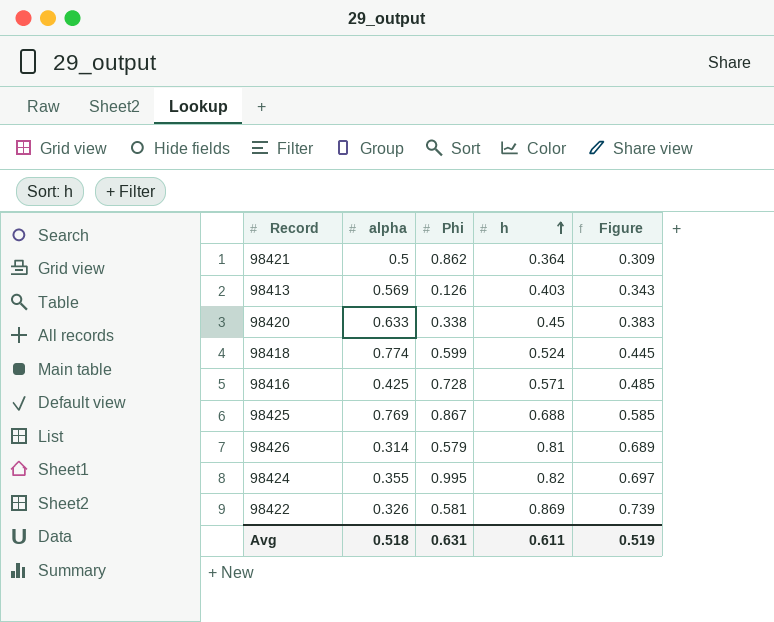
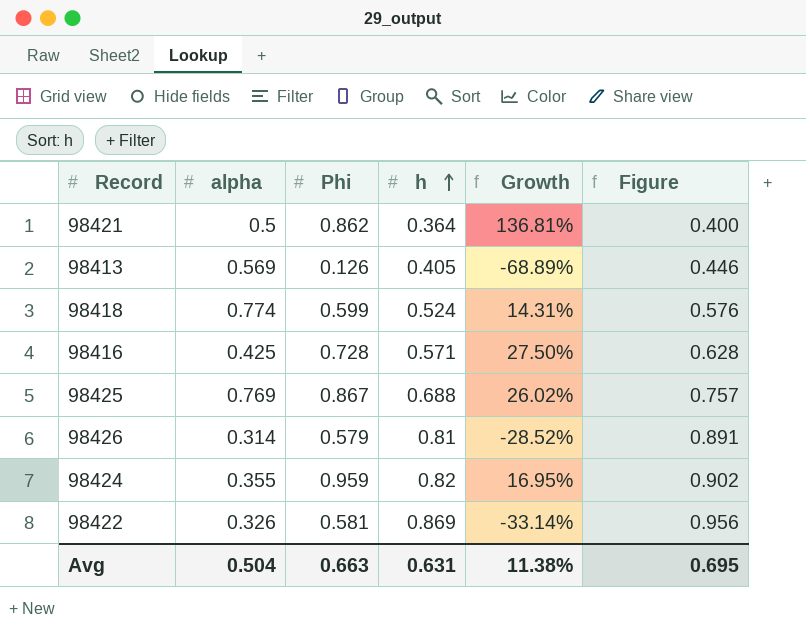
column Growth | formula: none -> ([Phi] - [h]) / [h]
column Figure | formula: [h] * 0.85 -> [h] * 1.1
row 98420: 0.633 | 0.338 | 0.45 | 0.383 -> none
98413 | h: 0.403 -> 0.405
98424 | Phi: 0.995 -> 0.959
Avg | alpha: 0.518 -> 0.504
Avg | Phi: 0.631 -> 0.663
Avg | h: 0.611 -> 0.631
Avg | Figure: 0.519 -> 0.695

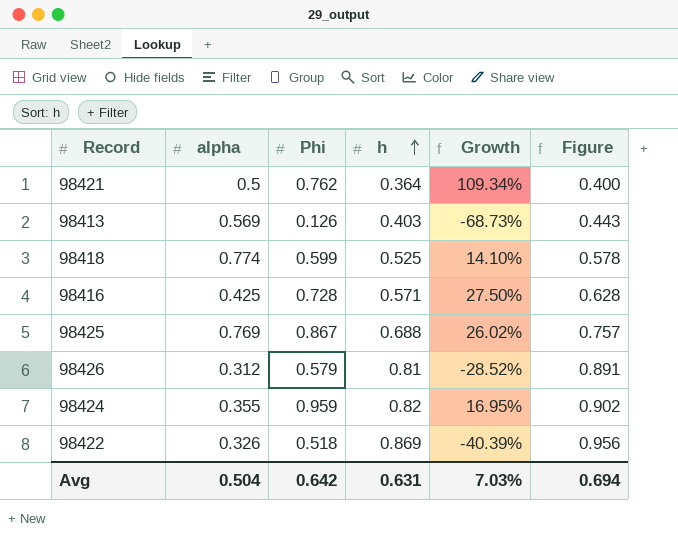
98421 | Phi: 0.862 -> 0.762
98421 | Growth: 136.81% -> 109.34%
98413 | h: 0.405 -> 0.403
98413 | Growth: -68.89% -> -68.73%
98413 | Figure: 0.446 -> 0.443
98418 | h: 0.524 -> 0.525
98418 | Growth: 14.31% -> 14.10%
98418 | Figure: 0.576 -> 0.578
98426 | alpha: 0.314 -> 0.312
98422 | Phi: 0.581 -> 0.518
98422 | Growth: -33.14% -> -40.39%
Avg | Phi: 0.663 -> 0.642
Avg | Growth: 11.38% -> 7.03%
Avg | Figure: 0.695 -> 0.694

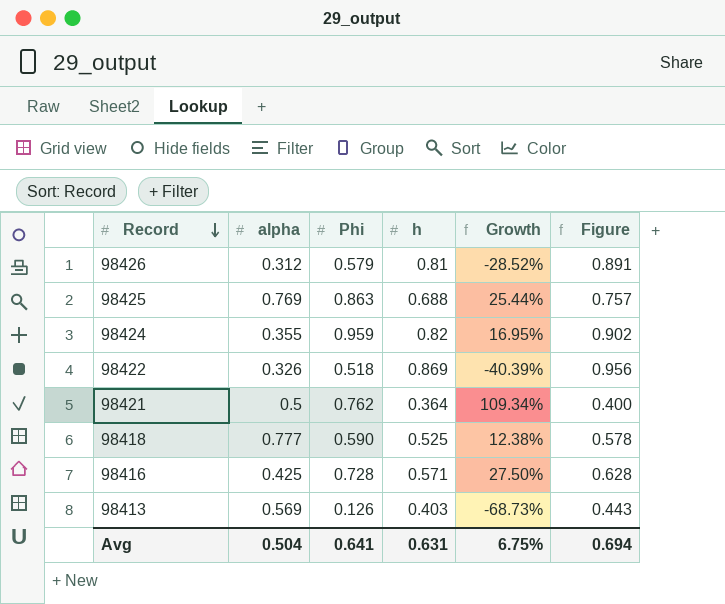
row order: h ascending -> Record descending
98425 | Phi: 0.867 -> 0.863
98425 | Growth: 26.02% -> 25.44%
98418 | alpha: 0.774 -> 0.777
98418 | Phi: 0.599 -> 0.590
98418 | Growth: 14.10% -> 12.38%
Avg | Phi: 0.642 -> 0.641
Avg | Growth: 7.03% -> 6.75%

